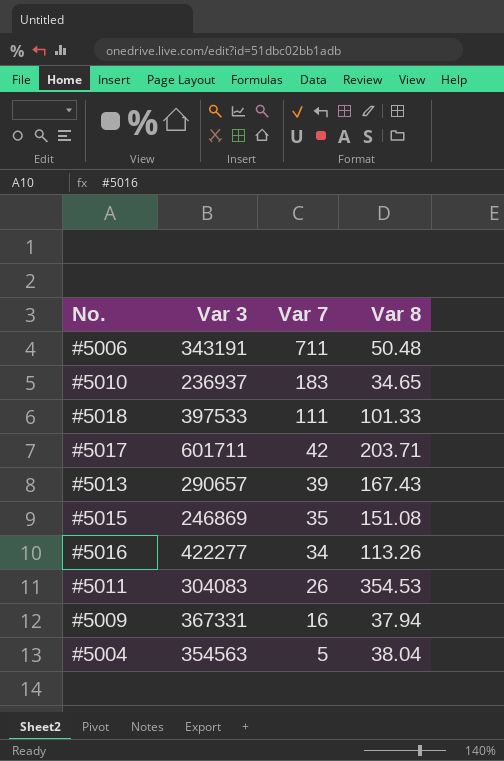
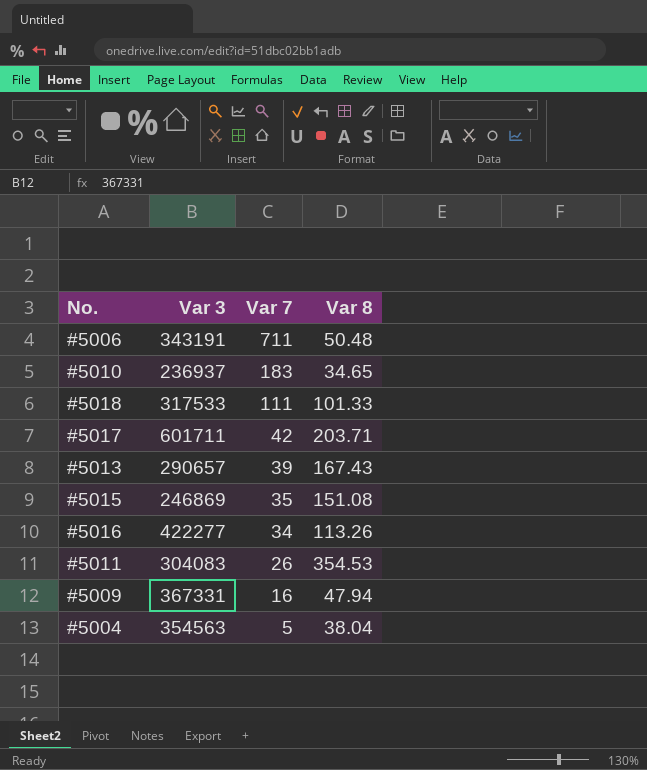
#5018 | Var 3: 397533 -> 317533
#5009 | Var 8: 37.94 -> 47.94

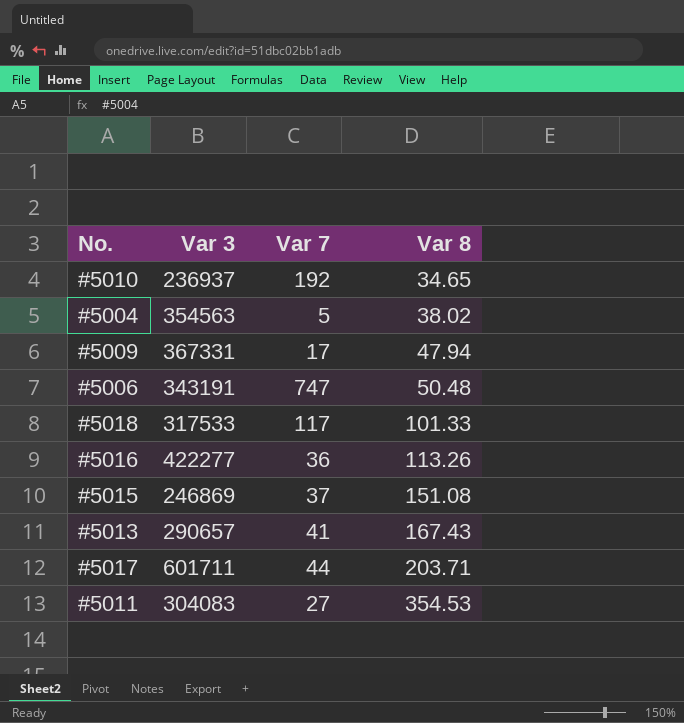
row order: Var 7 descending -> Var 8 ascending
#5010 | Var 7: 183 -> 192
#5004 | Var 8: 38.04 -> 38.02
#5009 | Var 7: 16 -> 17
#5006 | Var 7: 711 -> 747
#5018 | Var 7: 111 -> 117
#5016 | Var 7: 34 -> 36
#5015 | Var 7: 35 -> 37
#5013 | Var 7: 39 -> 41
#5017 | Var 7: 42 -> 44
#5011 | Var 7: 26 -> 27

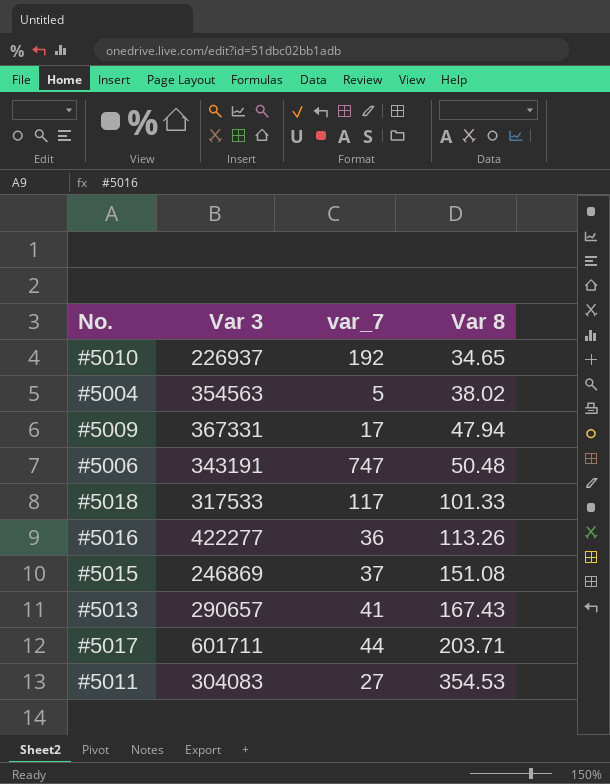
column name: Var 7 -> var_7
#5010 | Var 3: 236937 -> 226937

